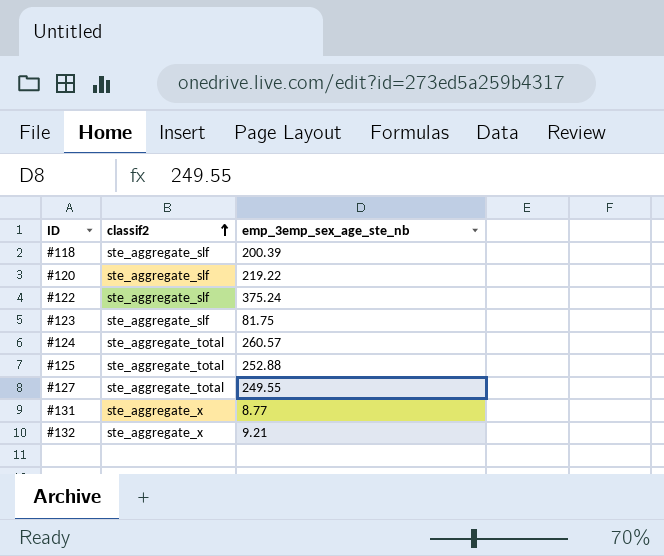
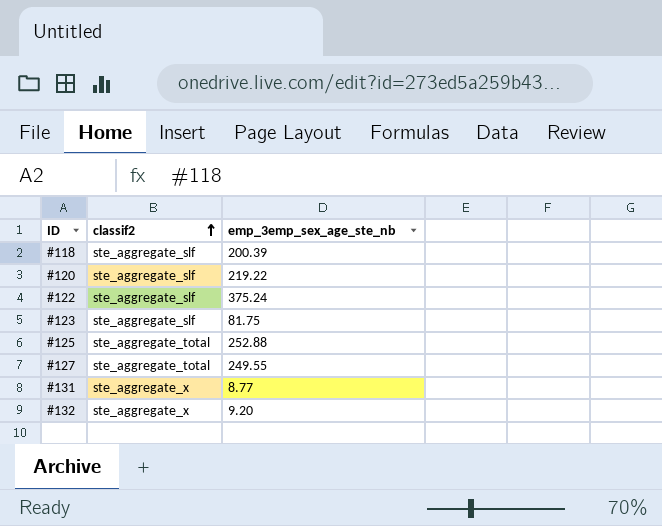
row #124: ste_aggregate_total | 260.57 -> none
#132 | emp_3emp_sex_age_ste_nb: 9.21 -> 9.20

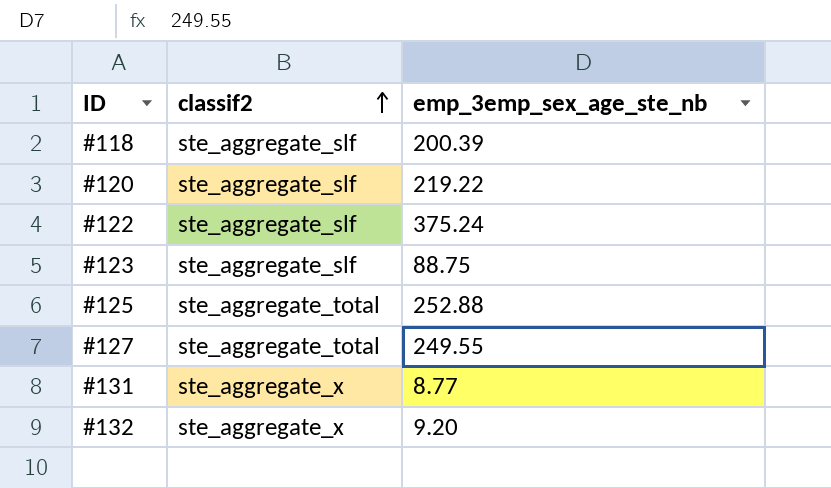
#123 | emp_3emp_sex_age_ste_nb: 81.75 -> 88.75

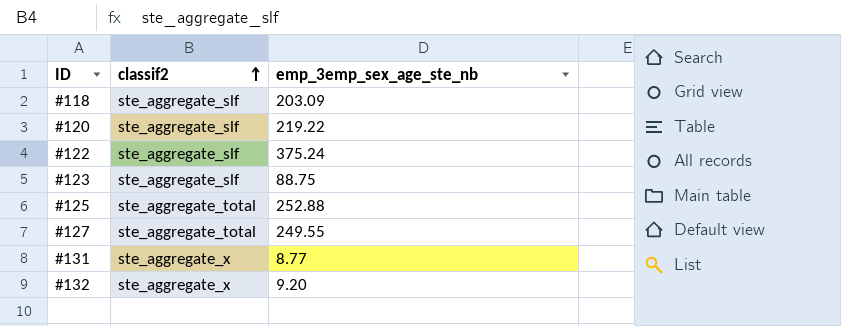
#118 | emp_3emp_sex_age_ste_nb: 200.39 -> 203.09

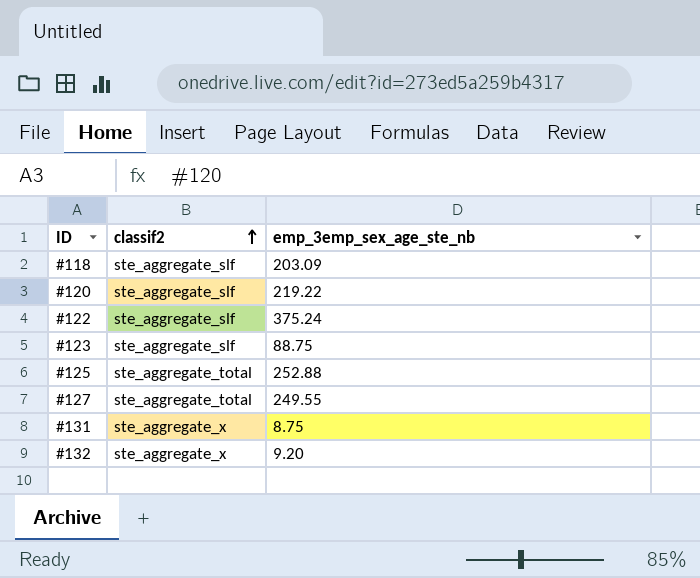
#131 | emp_3emp_sex_age_ste_nb: 8.77 -> 8.75

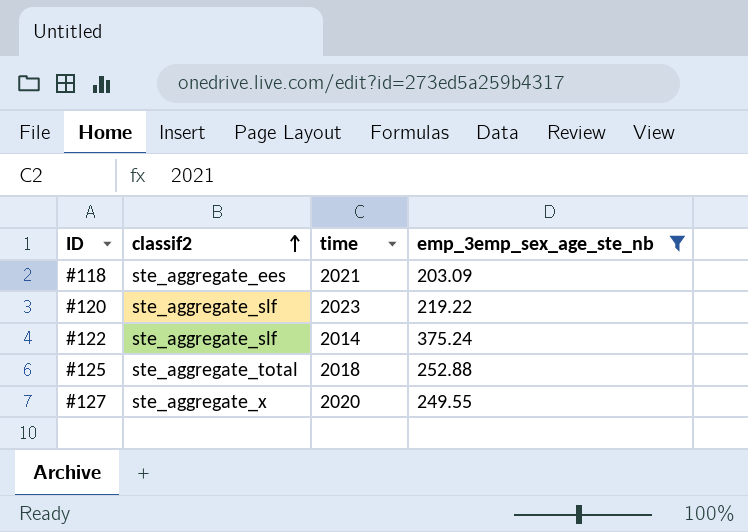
filter: none -> emp_3emp_sex_age_ste_nb >= 203.09
column time | position: none -> 3
#118 | classif2: ste_aggregate_slf -> ste_aggregate_ees
#127 | classif2: ste_aggregate_total -> ste_aggregate_x

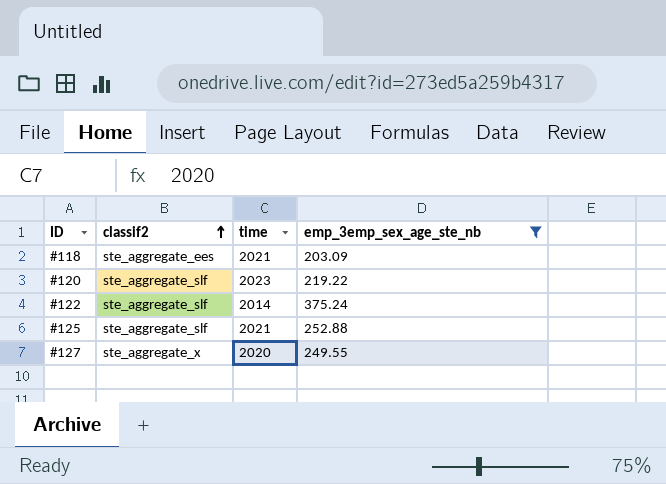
#125 | classif2: ste_aggregate_total -> ste_aggregate_slf
#125 | time: 2018 -> 2021

